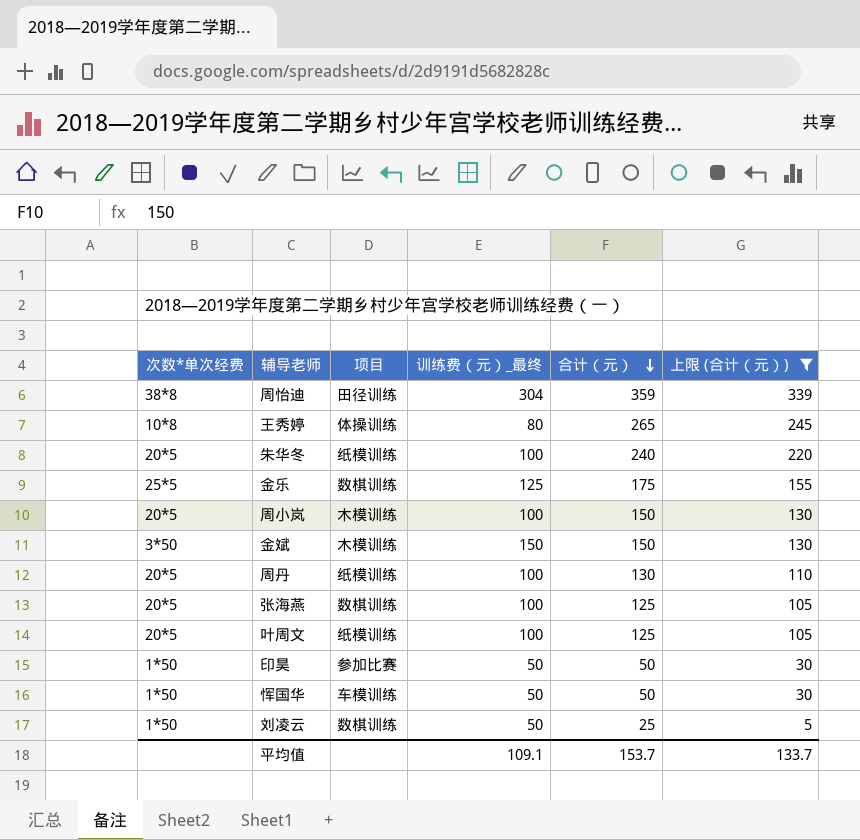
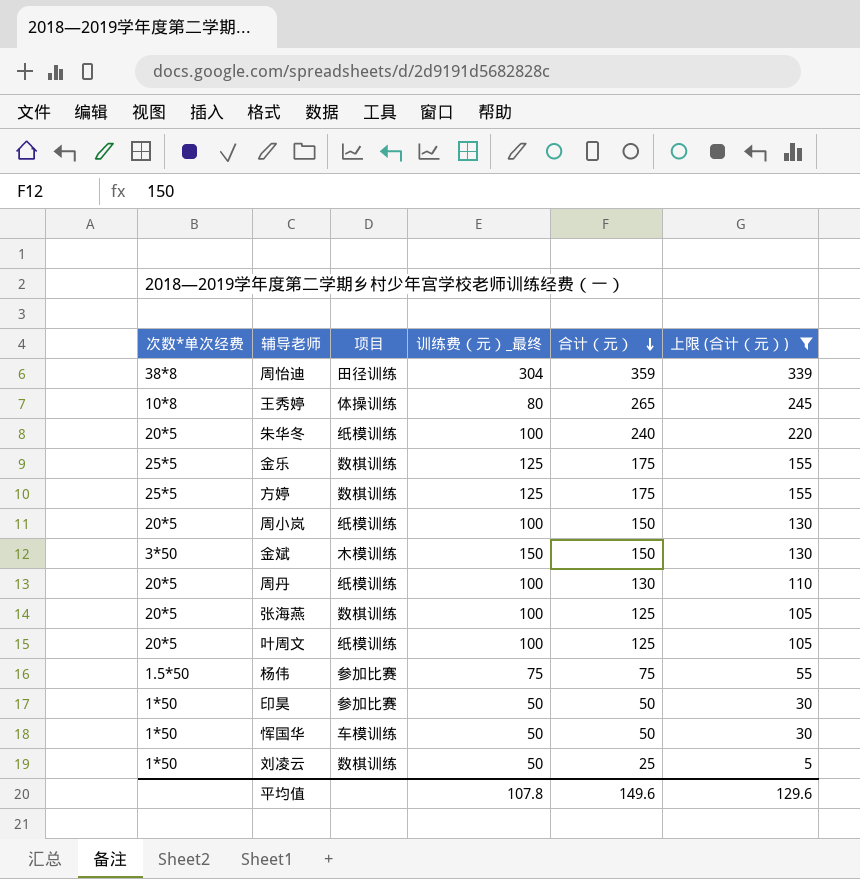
row 方婷: none -> 25*5 | 数棋训练 | 125 | 175 | 155
周小岚 | 项目: 木模训练 -> 纸模训练
row 杨伟: none -> 1.5*50 | 参加比赛 | 75 | 75 | 55
平均值 | 训练费（元）_最终: 109.1 -> 107.8
平均值 | 合计（元）: 153.7 -> 149.6
平均值 | 上限 (合计（元）): 133.7 -> 129.6

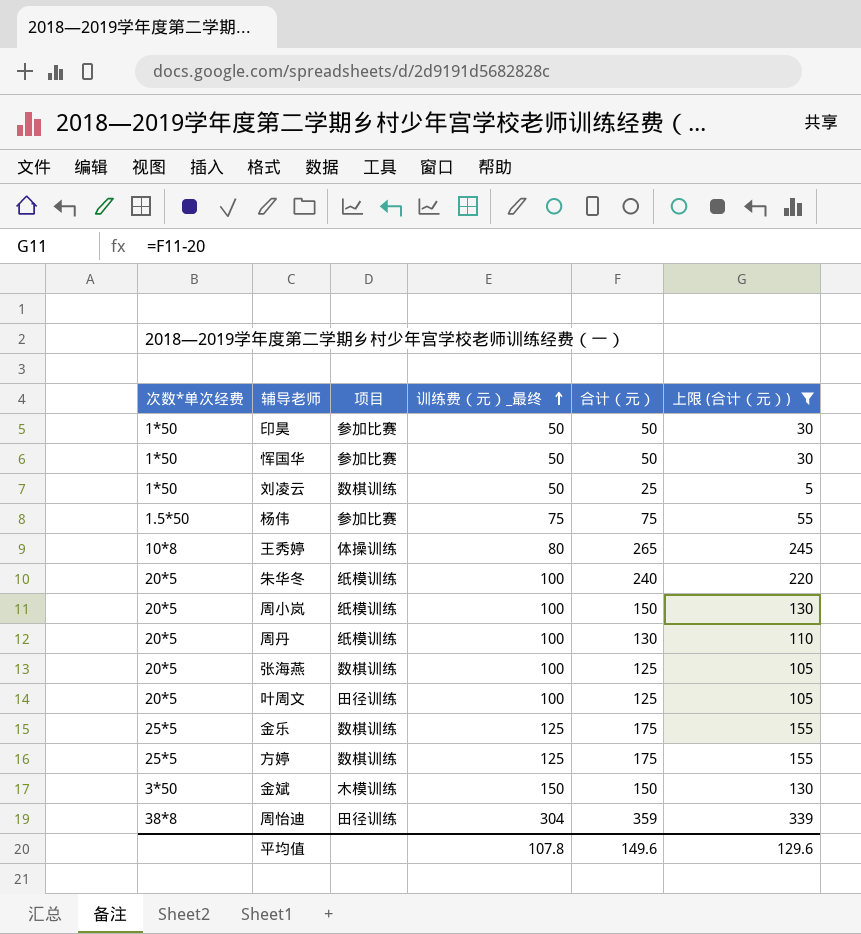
row order: 合计（元） descending -> 训练费（元）_最终 ascending
恽国华 | 项目: 车模训练 -> 参加比赛
叶周文 | 项目: 纸模训练 -> 田径训练

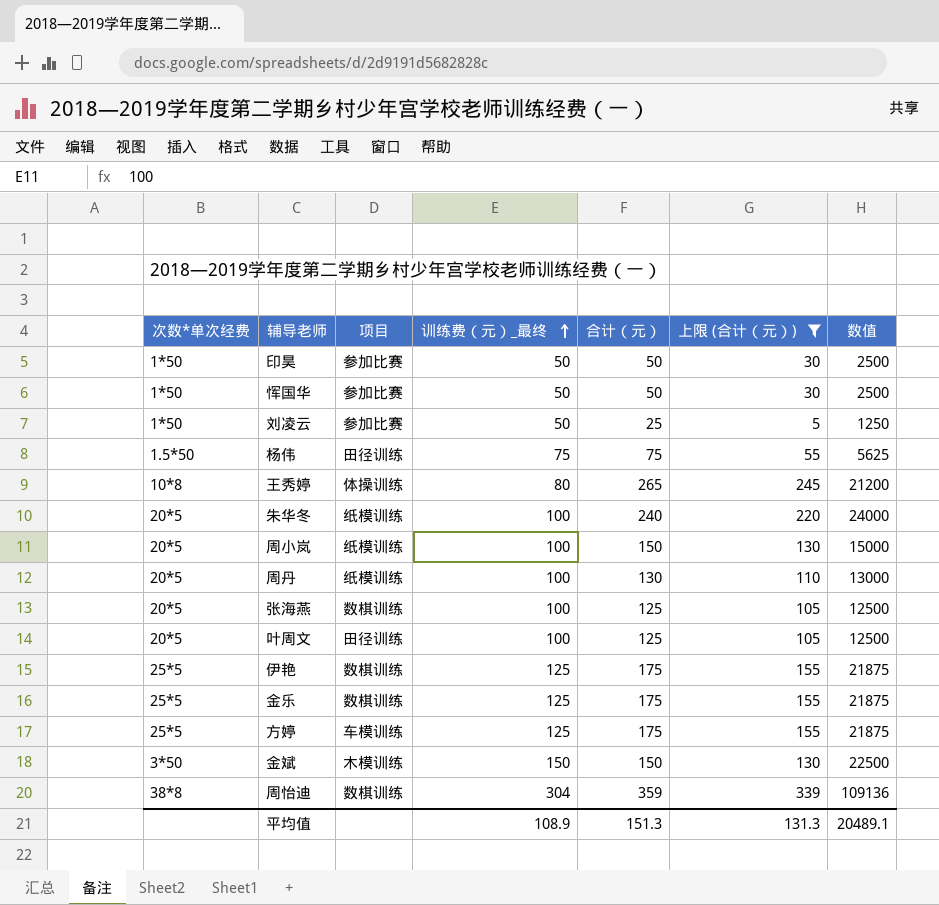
column 数值 | formula: none -> [训练费（元）_最终] * [合计（元）]
刘凌云 | 项目: 数棋训练 -> 参加比赛
杨伟 | 项目: 参加比赛 -> 田径训练
row 伊艳: none -> 25*5 | 数棋训练 | 125 | 175 | 155 | 21875
方婷 | 项目: 数棋训练 -> 车模训练
周怡迪 | 项目: 田径训练 -> 数棋训练
平均值 | 训练费（元）_最终: 107.8 -> 108.9
平均值 | 合计（元）: 149.6 -> 151.3
平均值 | 上限 (合计（元）): 129.6 -> 131.3

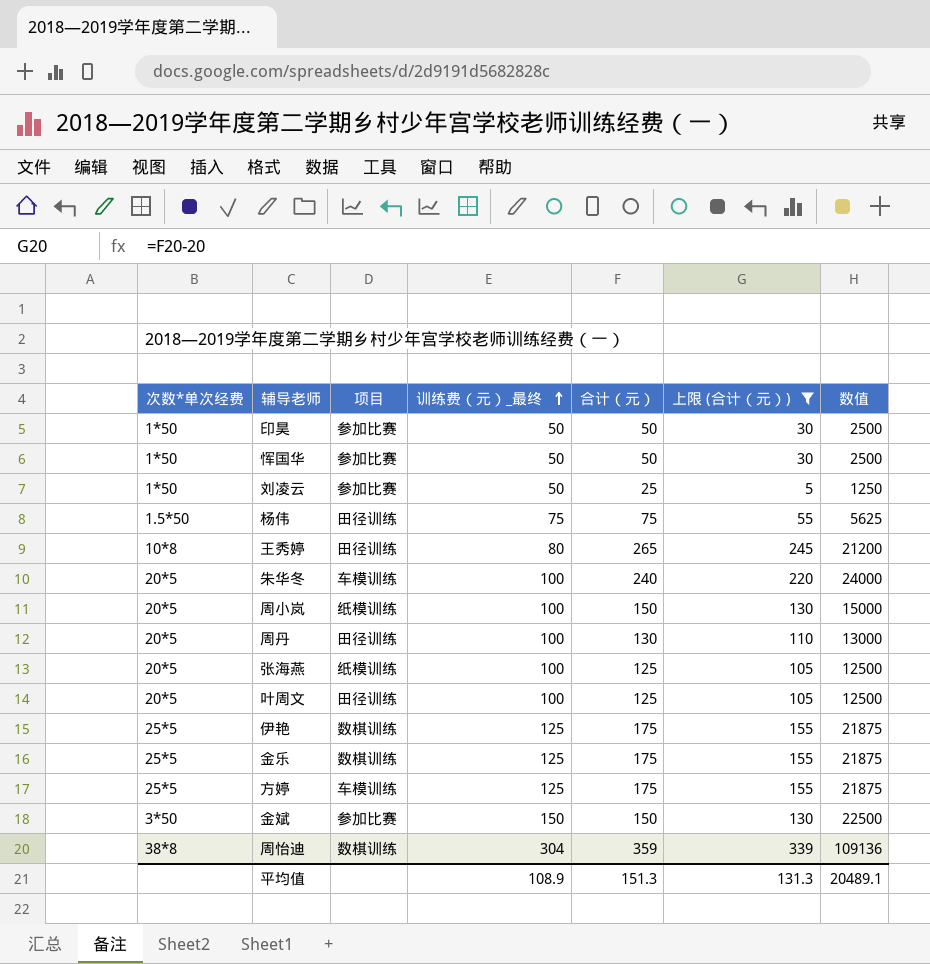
王秀婷 | 项目: 体操训练 -> 田径训练
朱华冬 | 项目: 纸模训练 -> 车模训练
周丹 | 项目: 纸模训练 -> 田径训练
张海燕 | 项目: 数棋训练 -> 纸模训练
金斌 | 项目: 木模训练 -> 参加比赛

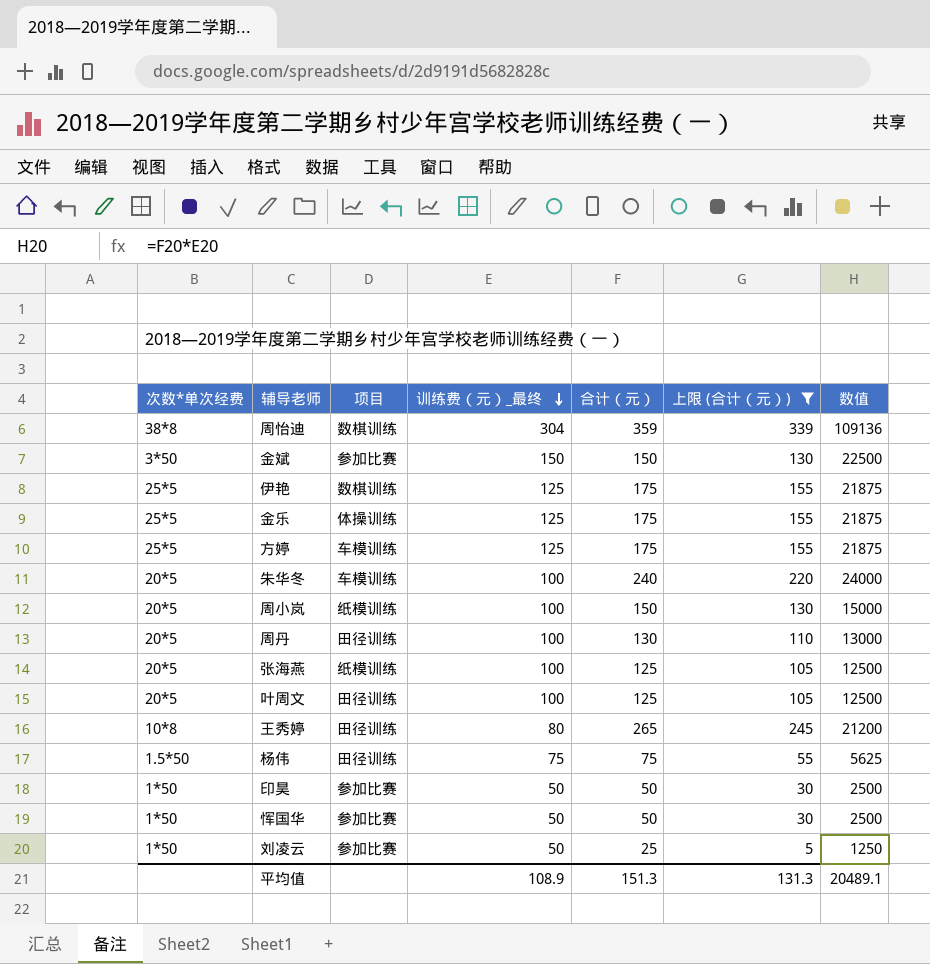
row order: 训练费（元）_最终 ascending -> 训练费（元）_最终 descending
金乐 | 项目: 数棋训练 -> 体操训练

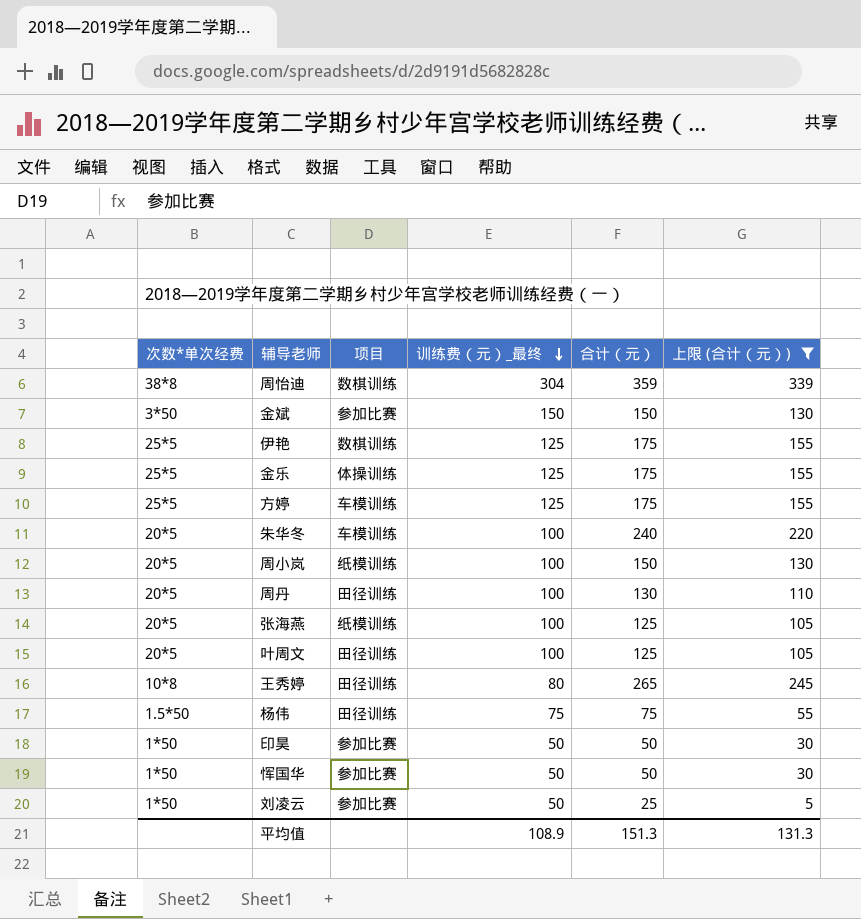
column 数值 | formula: [训练费（元）_最终] * [合计（元）] -> none

